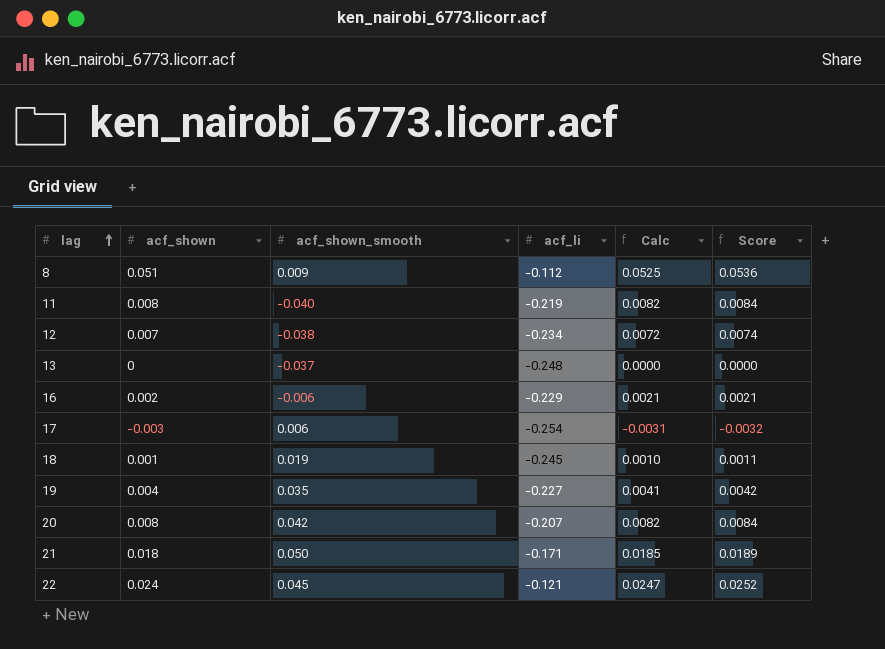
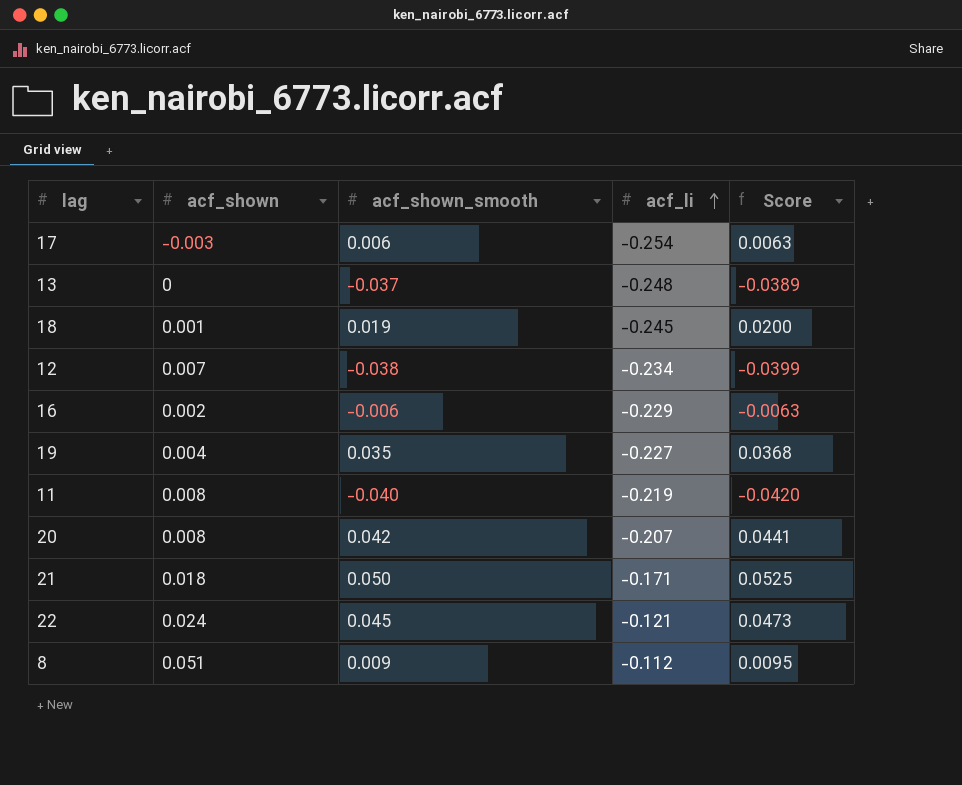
row order: lag ascending -> acf_li ascending
column Calc | formula: [acf_shown] * 1.03 -> none
column Score | formula: [acf_shown] * 1.05 -> [acf_shown_smooth] * 1.05

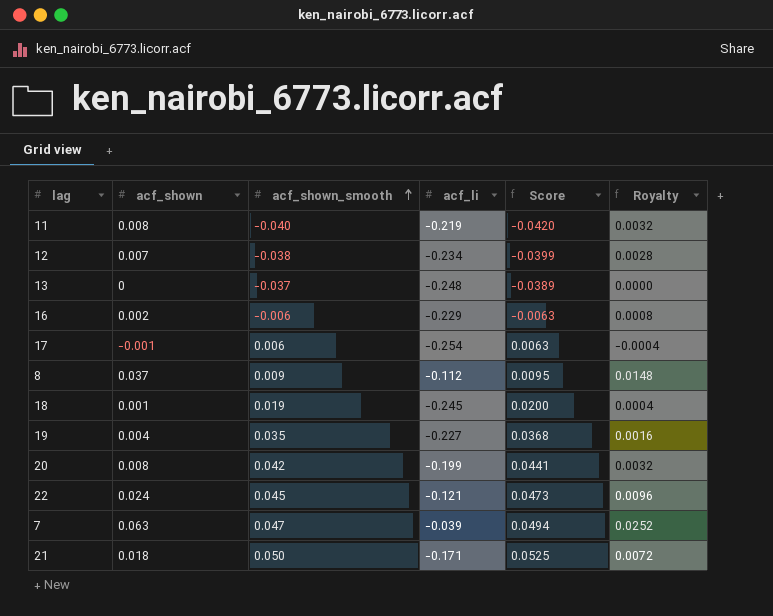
row order: acf_li ascending -> acf_shown_smooth ascending
column Royalty | formula: none -> [acf_shown] * 0.4
17 | acf_shown: -0.003 -> -0.001
8 | acf_shown: 0.051 -> 0.037
20 | acf_li: -0.207 -> -0.199
row 7: none -> 0.063 | 0.047 | -0.039 | 0.0494 | 0.0252

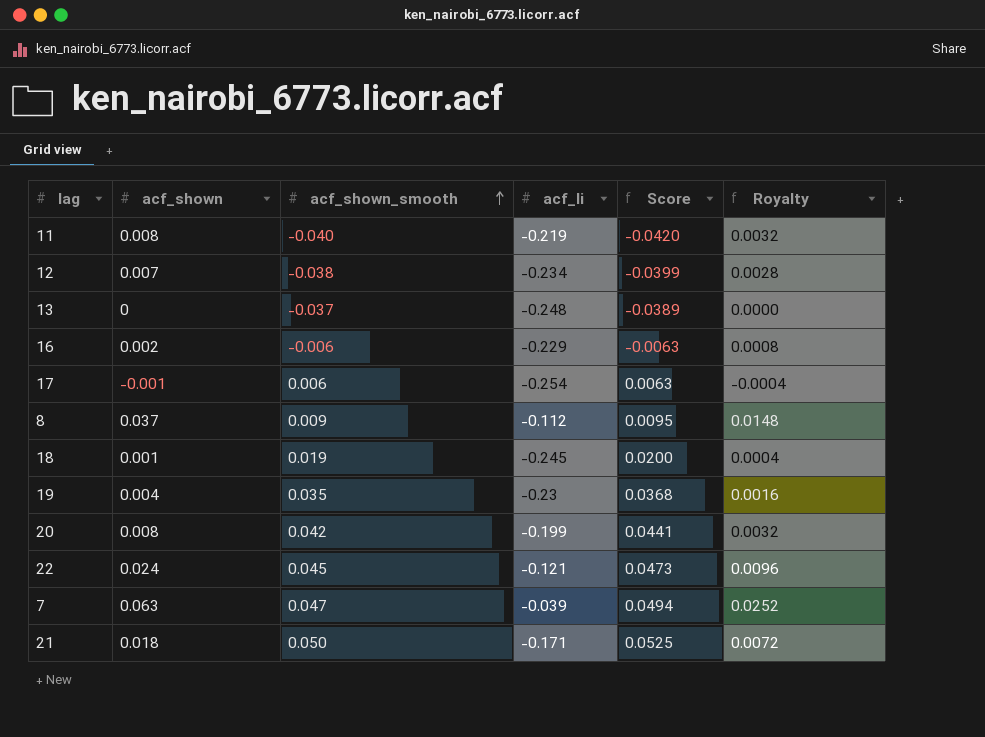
19 | acf_li: -0.227 -> -0.23

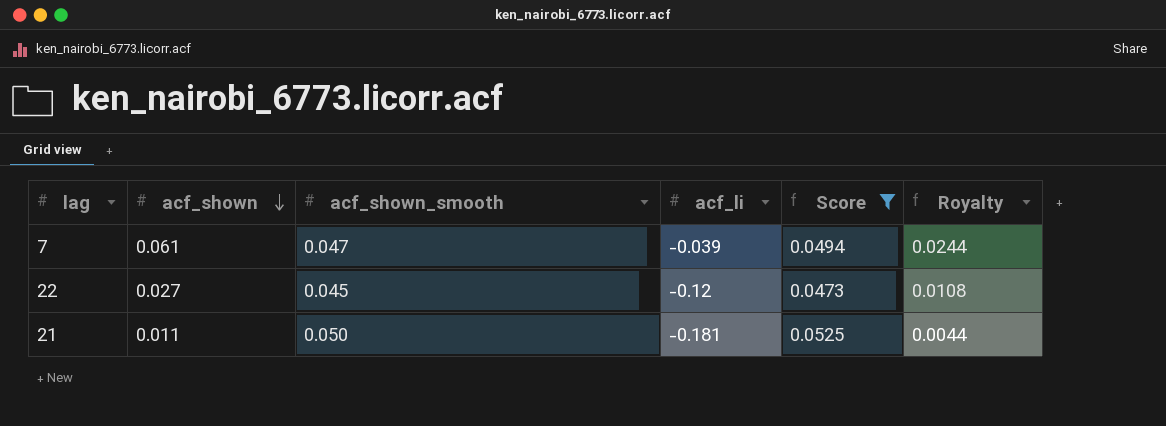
filter: none -> Score >= 0.0473
row order: acf_shown_smooth ascending -> acf_shown descending
7 | acf_shown: 0.063 -> 0.061
7 | Royalty: 0.0252 -> 0.0244
22 | acf_shown: 0.024 -> 0.027
22 | acf_li: -0.121 -> -0.12
22 | Royalty: 0.0096 -> 0.0108
21 | acf_shown: 0.018 -> 0.011
21 | acf_li: -0.171 -> -0.181
21 | Royalty: 0.0072 -> 0.0044

